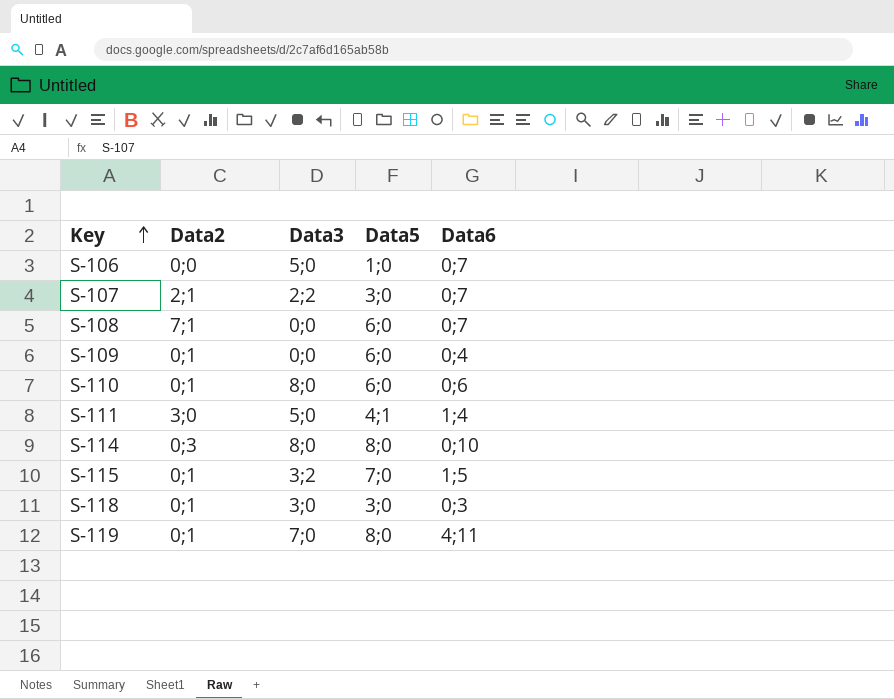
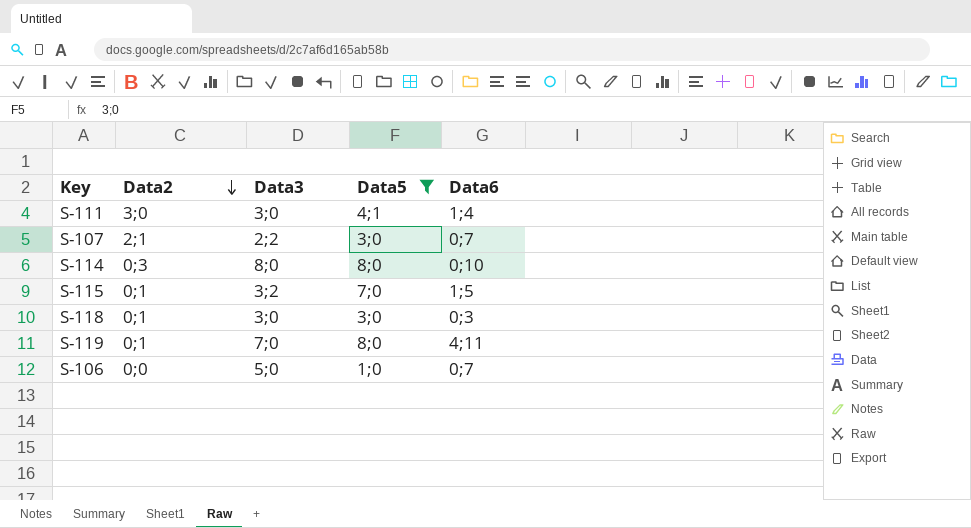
filter: none -> Data5 != 6;0
row order: Key ascending -> Data2 descending
S-111 | Data3: 5;0 -> 3;0

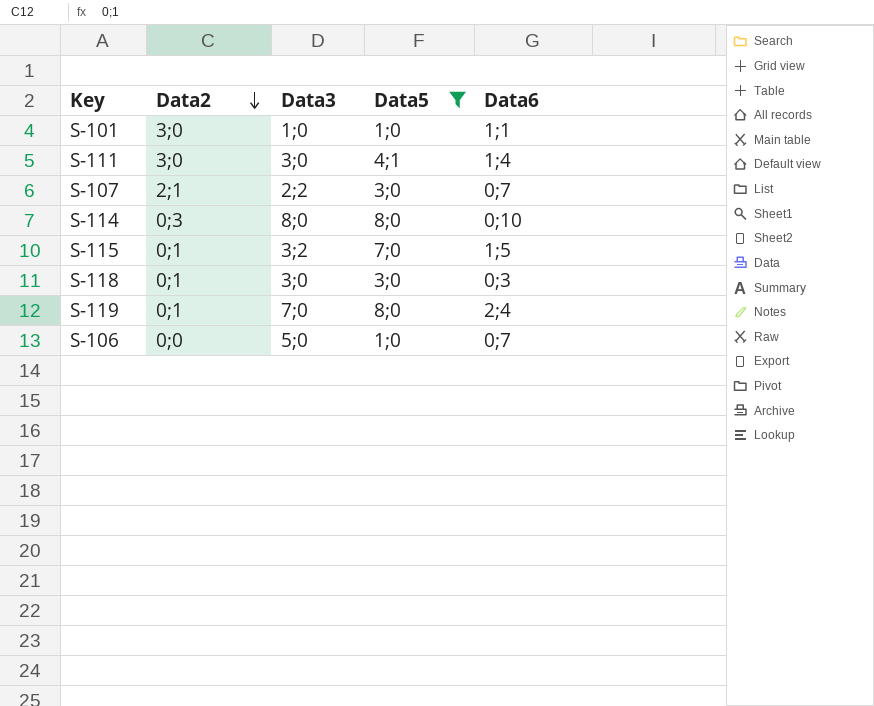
row S-101: none -> 3;0 | 1;0 | 1;0 | 1;1
S-119 | Data6: 4;11 -> 2;4

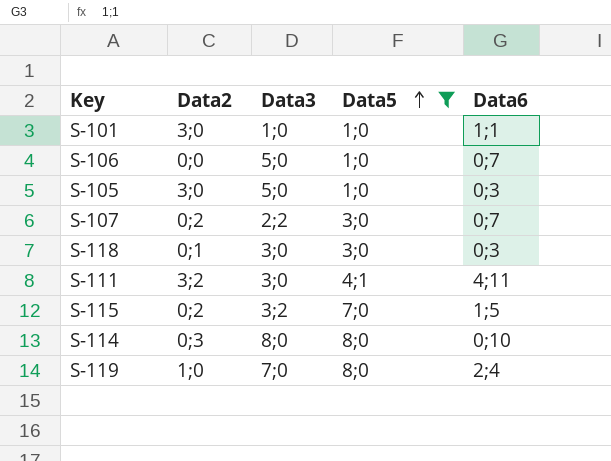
row order: Data2 descending -> Data5 ascending
row S-105: none -> 3;0 | 5;0 | 1;0 | 0;3
S-107 | Data2: 2;1 -> 0;2
S-111 | Data2: 3;0 -> 3;2
S-111 | Data6: 1;4 -> 4;11
S-115 | Data2: 0;1 -> 0;2
S-119 | Data2: 0;1 -> 1;0

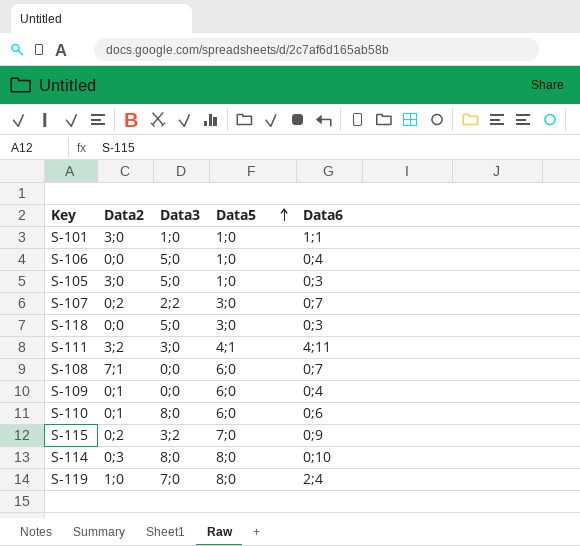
filter: Data5 != 6;0 -> none
S-106 | Data6: 0;7 -> 0;4
S-118 | Data2: 0;1 -> 0;0
S-118 | Data3: 3;0 -> 5;0
S-115 | Data6: 1;5 -> 0;9

